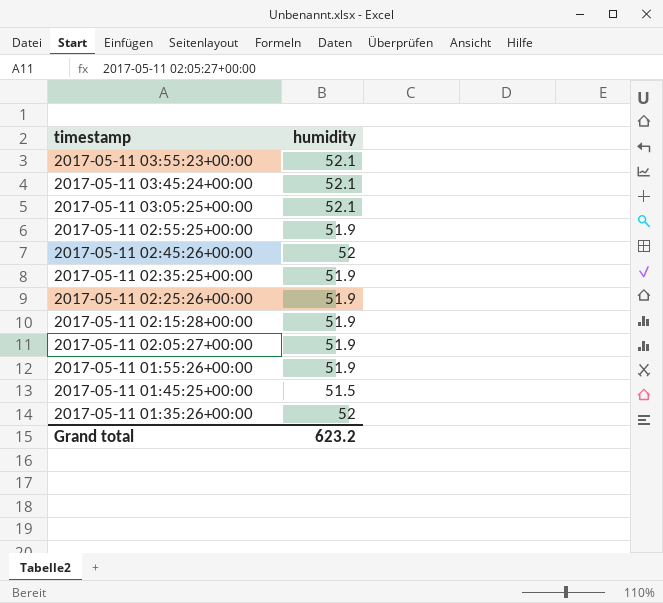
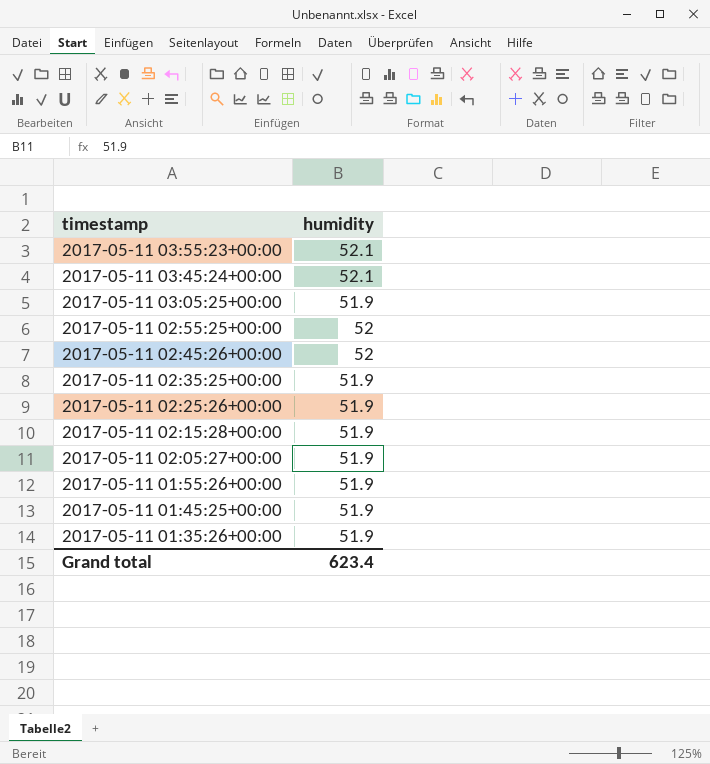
2017-05-11 03:05:25+00:00 | humidity: 52.1 -> 51.9
2017-05-11 02:55:25+00:00 | humidity: 51.9 -> 52
2017-05-11 01:45:25+00:00 | humidity: 51.5 -> 51.9
2017-05-11 01:35:26+00:00 | humidity: 52 -> 51.9
Grand total | humidity: 623.2 -> 623.4

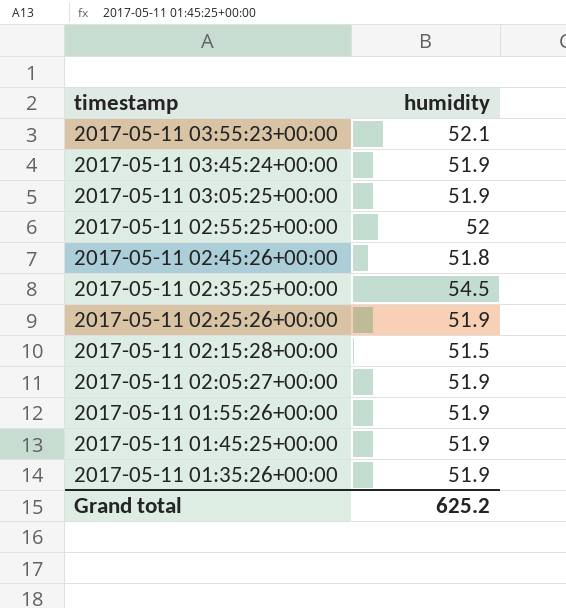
2017-05-11 03:45:24+00:00 | humidity: 52.1 -> 51.9
2017-05-11 02:45:26+00:00 | humidity: 52 -> 51.8
2017-05-11 02:35:25+00:00 | humidity: 51.9 -> 54.5
2017-05-11 02:15:28+00:00 | humidity: 51.9 -> 51.5
Grand total | humidity: 623.4 -> 625.2

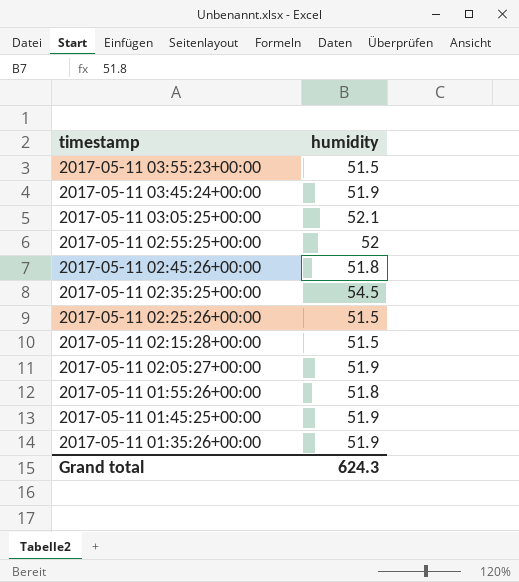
2017-05-11 03:55:23+00:00 | humidity: 52.1 -> 51.5
2017-05-11 03:05:25+00:00 | humidity: 51.9 -> 52.1
2017-05-11 02:25:26+00:00 | humidity: 51.9 -> 51.5
2017-05-11 01:55:26+00:00 | humidity: 51.9 -> 51.8
Grand total | humidity: 625.2 -> 624.3

